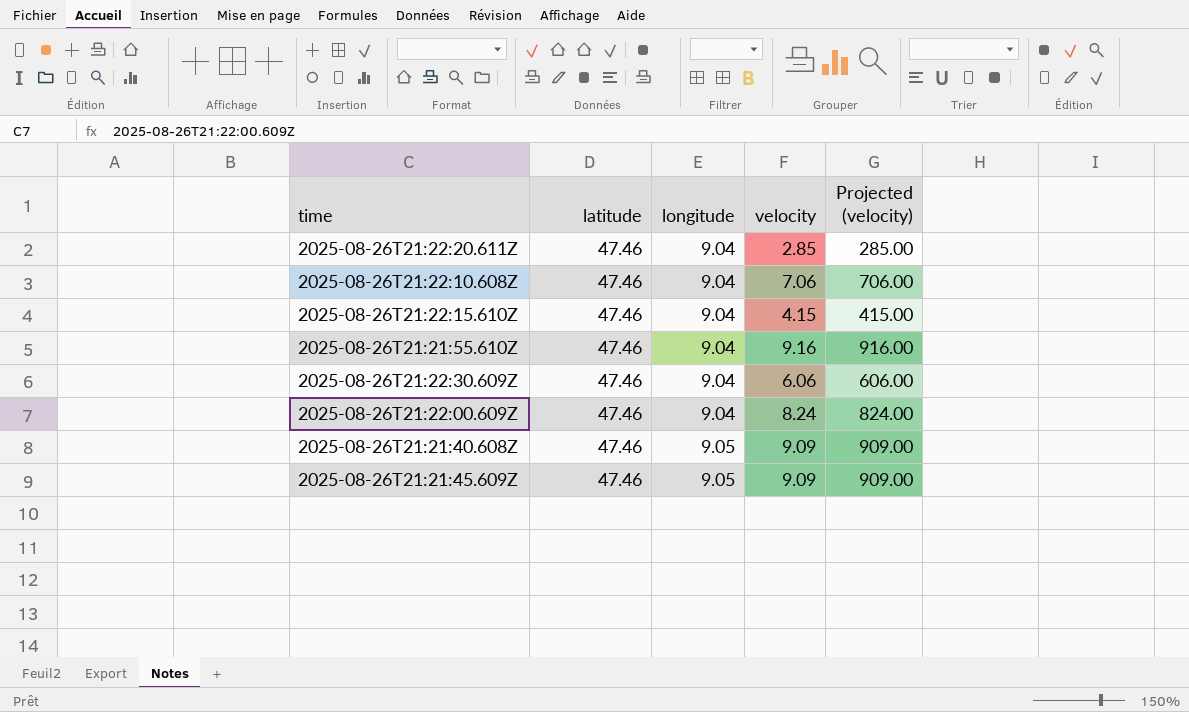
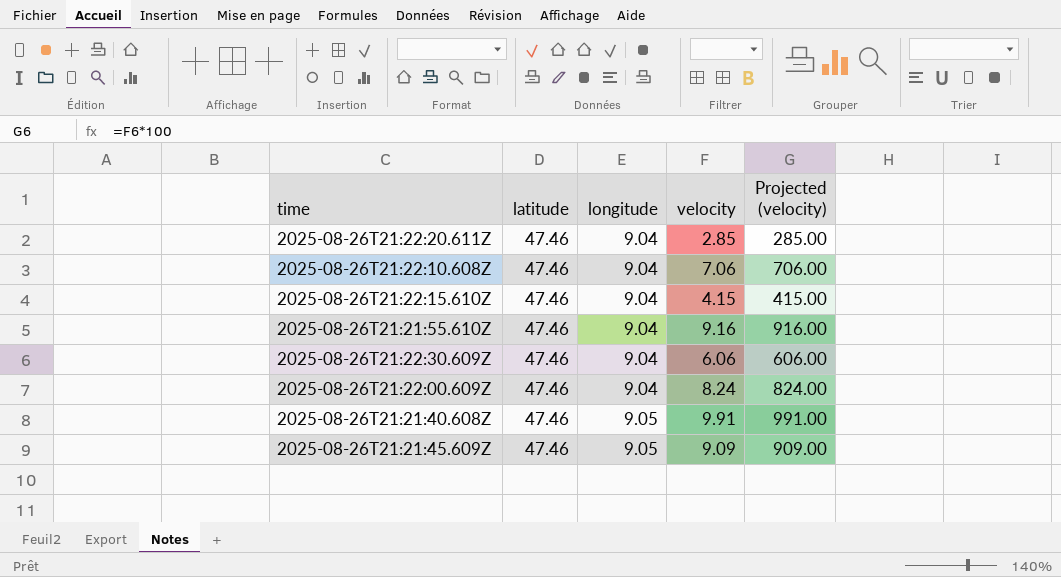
2025-08-26T21:21:40.608Z | velocity: 9.09 -> 9.91
2025-08-26T21:21:40.608Z | Projected (velocity): 909.00 -> 991.00

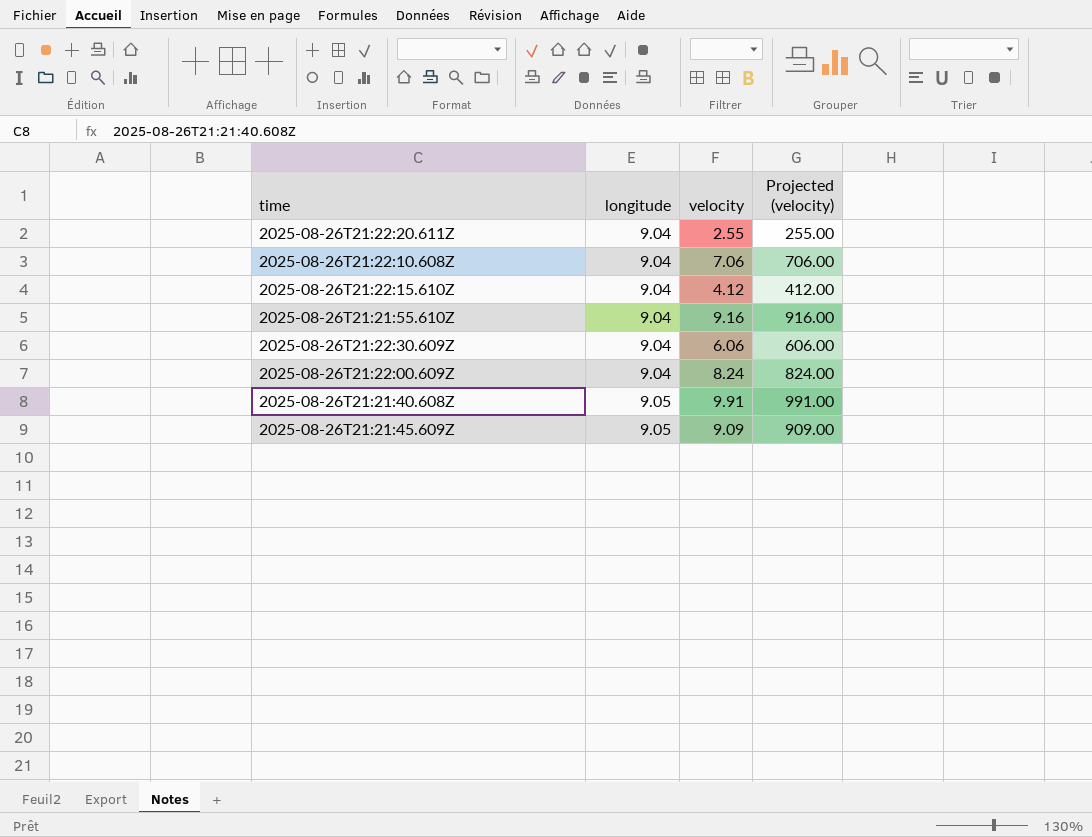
column latitude | position: 2 -> none
2025-08-26T21:22:20.611Z | velocity: 2.85 -> 2.55
2025-08-26T21:22:20.611Z | Projected (velocity): 285.00 -> 255.00
2025-08-26T21:22:15.610Z | velocity: 4.15 -> 4.12
2025-08-26T21:22:15.610Z | Projected (velocity): 415.00 -> 412.00

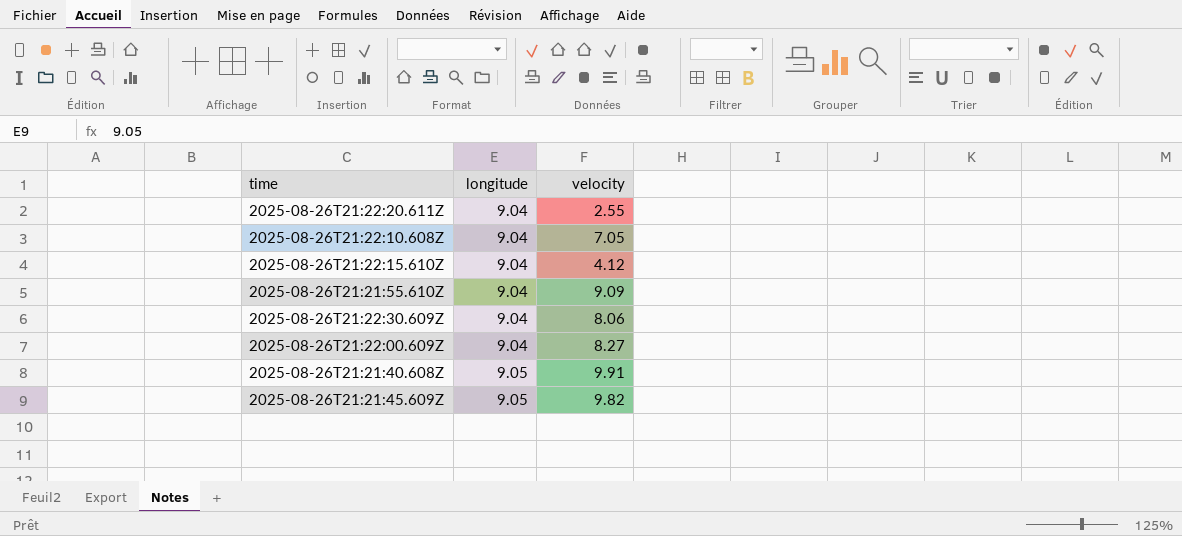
column Projected (velocity) | formula: [velocity] * 100 -> none
2025-08-26T21:22:10.608Z | velocity: 7.06 -> 7.05
2025-08-26T21:21:55.610Z | velocity: 9.16 -> 9.09
2025-08-26T21:22:30.609Z | velocity: 6.06 -> 8.06
2025-08-26T21:22:00.609Z | velocity: 8.24 -> 8.27
2025-08-26T21:21:45.609Z | velocity: 9.09 -> 9.82

